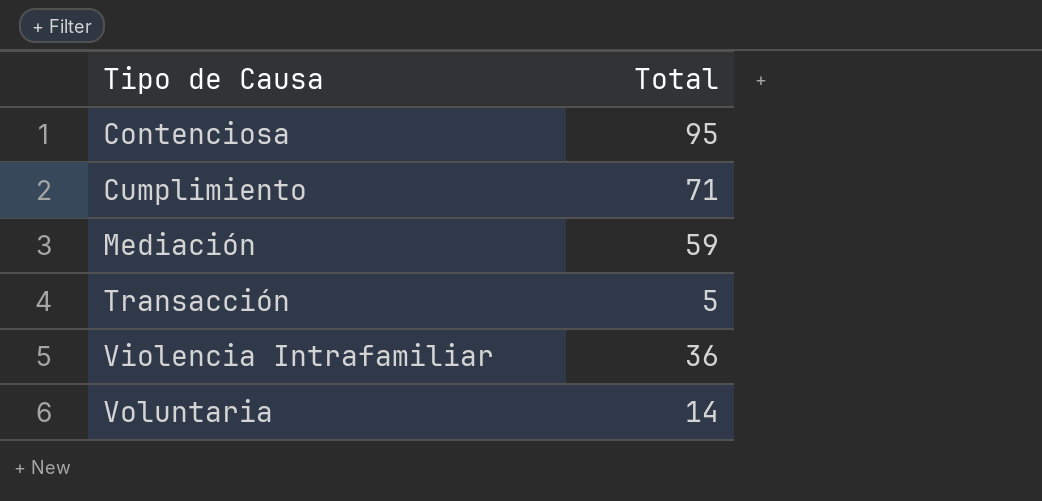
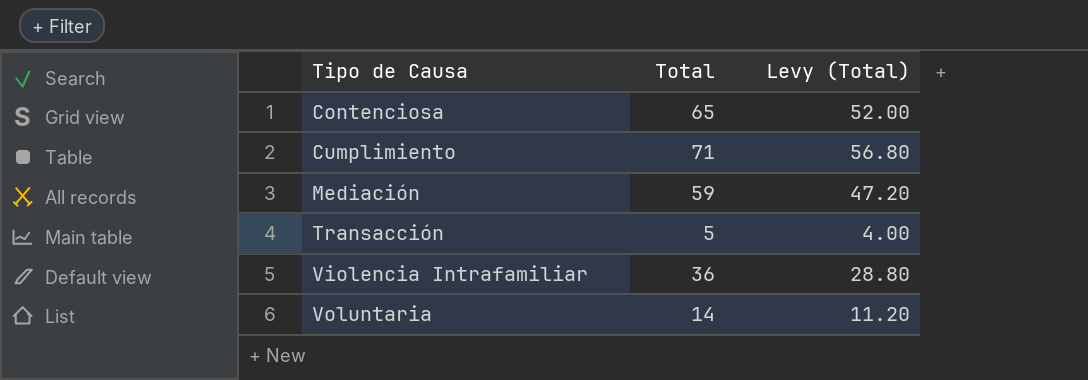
column Levy (Total) | formula: none -> [Total] * 0.8
Contenciosa | Total: 95 -> 65

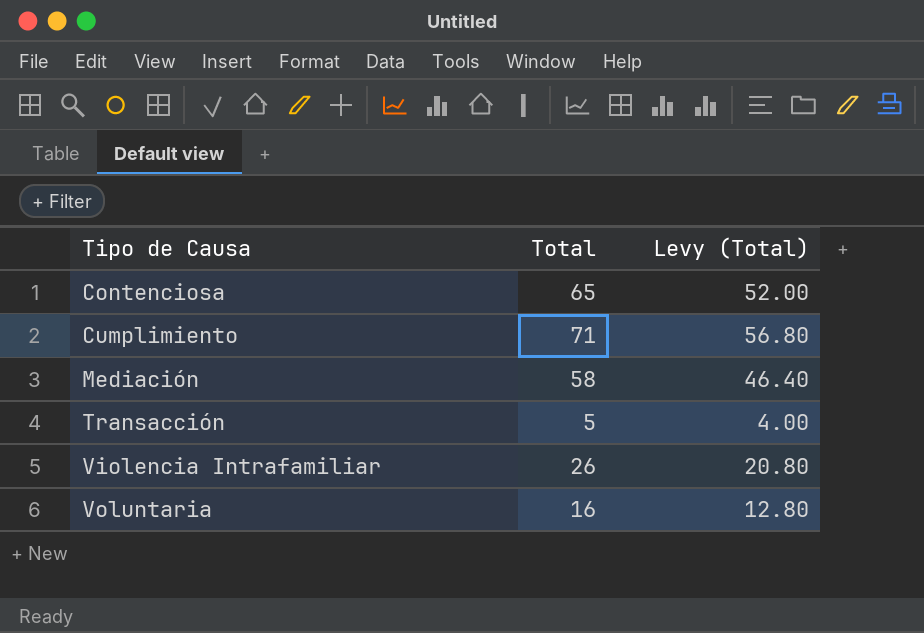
Mediación | Total: 59 -> 58
Mediación | Levy (Total): 47.20 -> 46.40
Violencia Intrafamiliar | Total: 36 -> 26
Violencia Intrafamiliar | Levy (Total): 28.80 -> 20.80
Voluntaria | Total: 14 -> 16
Voluntaria | Levy (Total): 11.20 -> 12.80

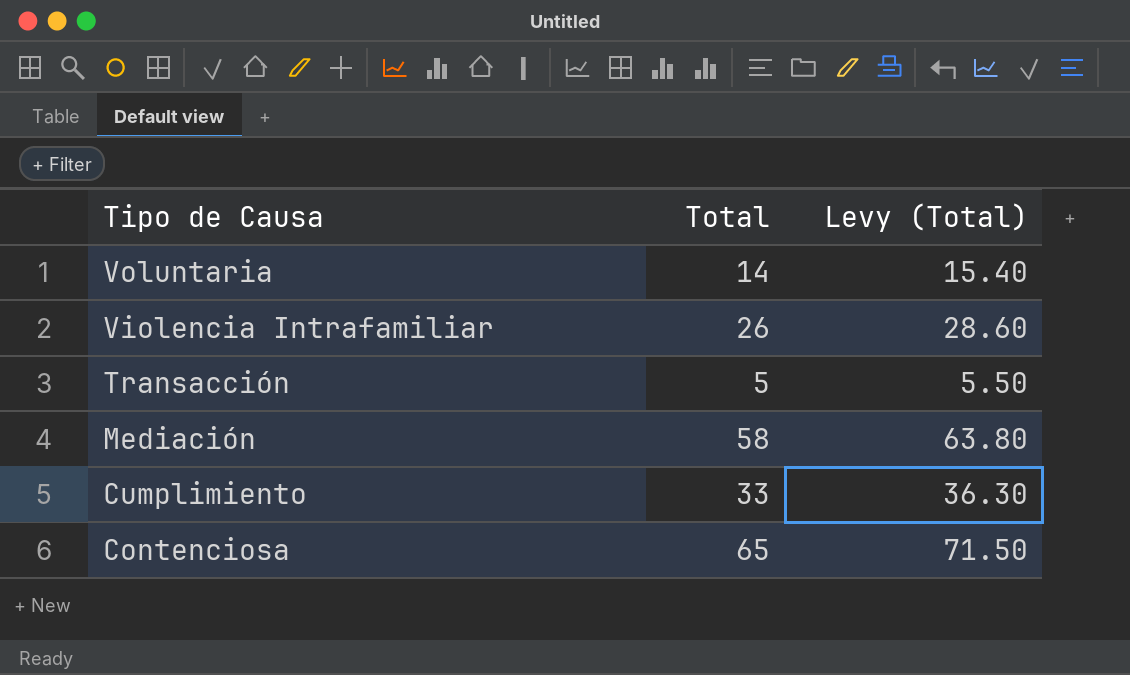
row order: Tipo de Causa ascending -> Tipo de Causa descending
column Levy (Total) | formula: [Total] * 0.8 -> [Total] * 1.1
Voluntaria | Total: 16 -> 14
Cumplimiento | Total: 71 -> 33

